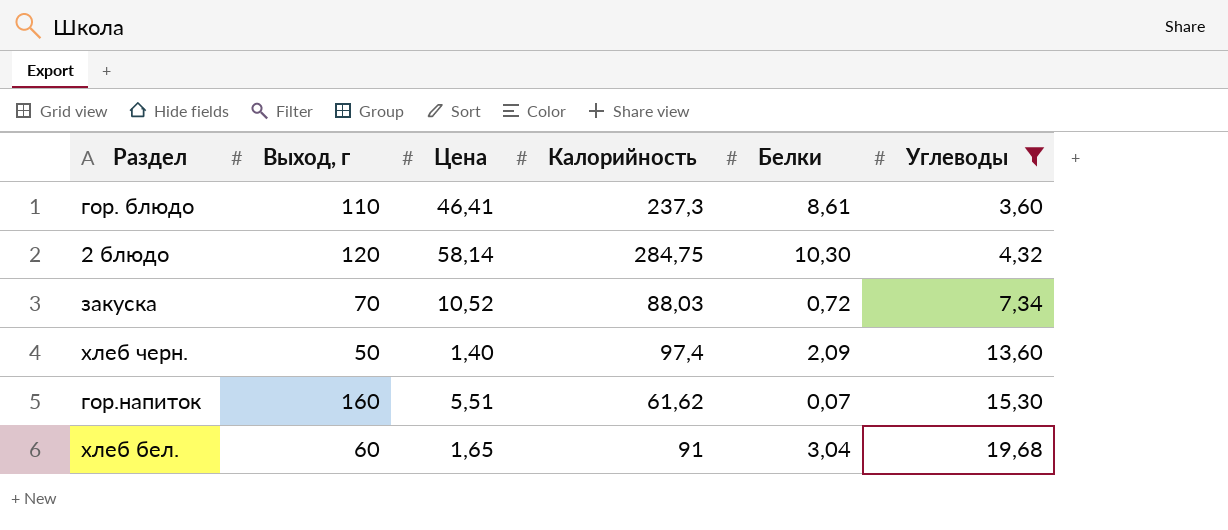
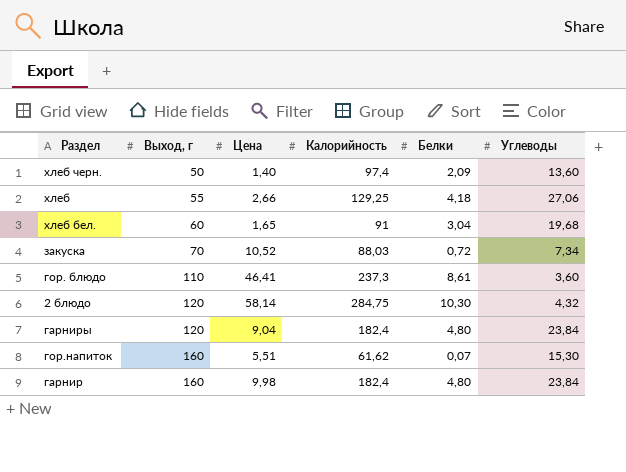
filter: Углеводы <= 19,68 -> none
row order: Углеводы ascending -> Выход, г ascending

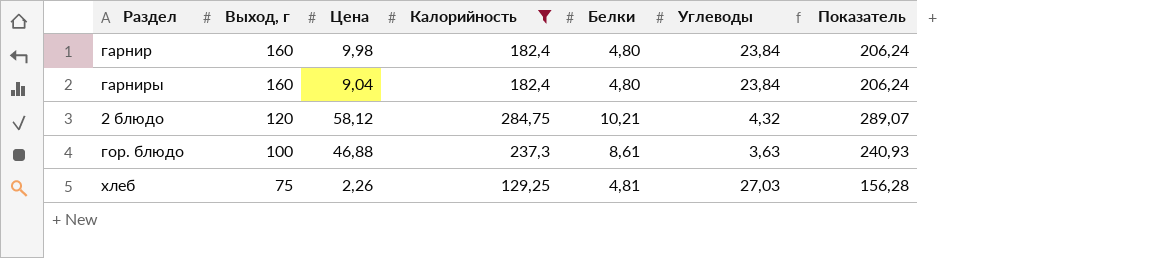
filter: none -> Калорийность >= 129,25
row order: Выход, г ascending -> Выход, г descending
column Показатель | formula: none -> [Калорийность] + [Углеводы]
гарниры | Выход, г: 120 -> 160
2 блюдо | Цена: 58,14 -> 58,12
2 блюдо | Белки: 10,30 -> 10,21
гор. блюдо | Выход, г: 110 -> 100
гор. блюдо | Цена: 46,41 -> 46,88
гор. блюдо | Углеводы: 3,60 -> 3,63
хлеб | Выход, г: 55 -> 75
хлеб | Цена: 2,66 -> 2,26
хлеб | Белки: 4,18 -> 4,81
хлеб | Углеводы: 27,06 -> 27,03

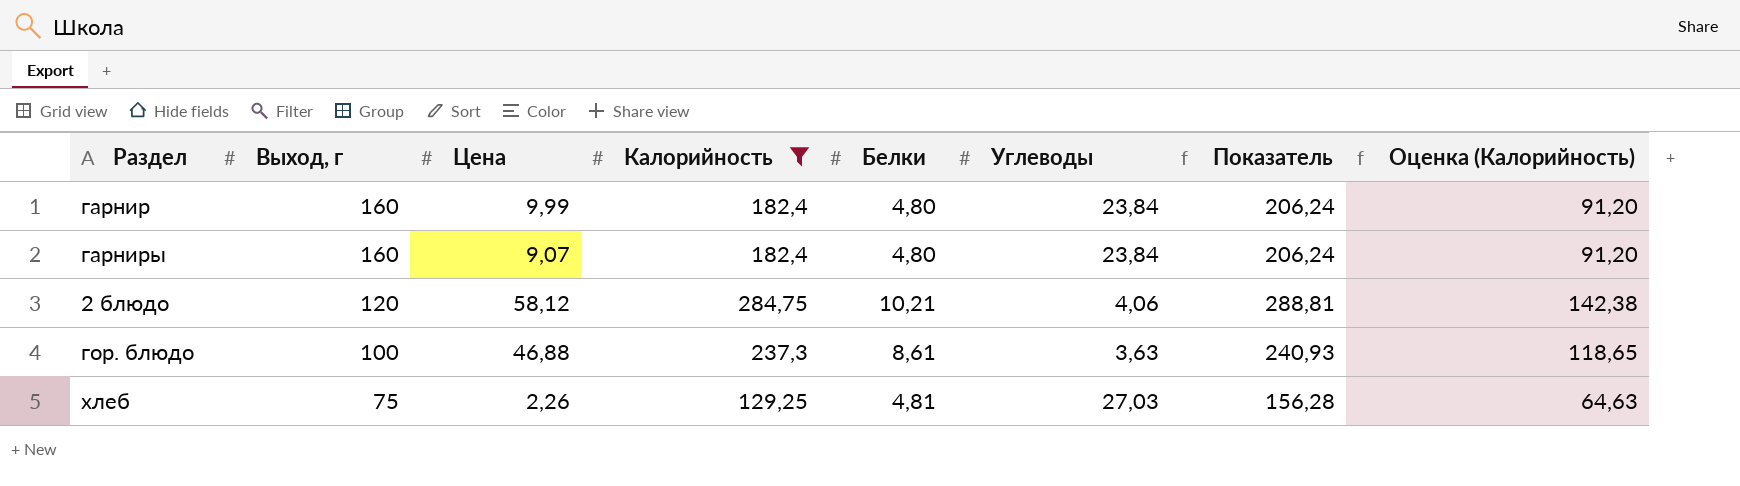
column Оценка (Калорийность) | formula: none -> [Калорийность] * 0,5
гарнир | Цена: 9,98 -> 9,99
гарниры | Цена: 9,04 -> 9,07
2 блюдо | Углеводы: 4,32 -> 4,06
2 блюдо | Показатель: 289,07 -> 288,81

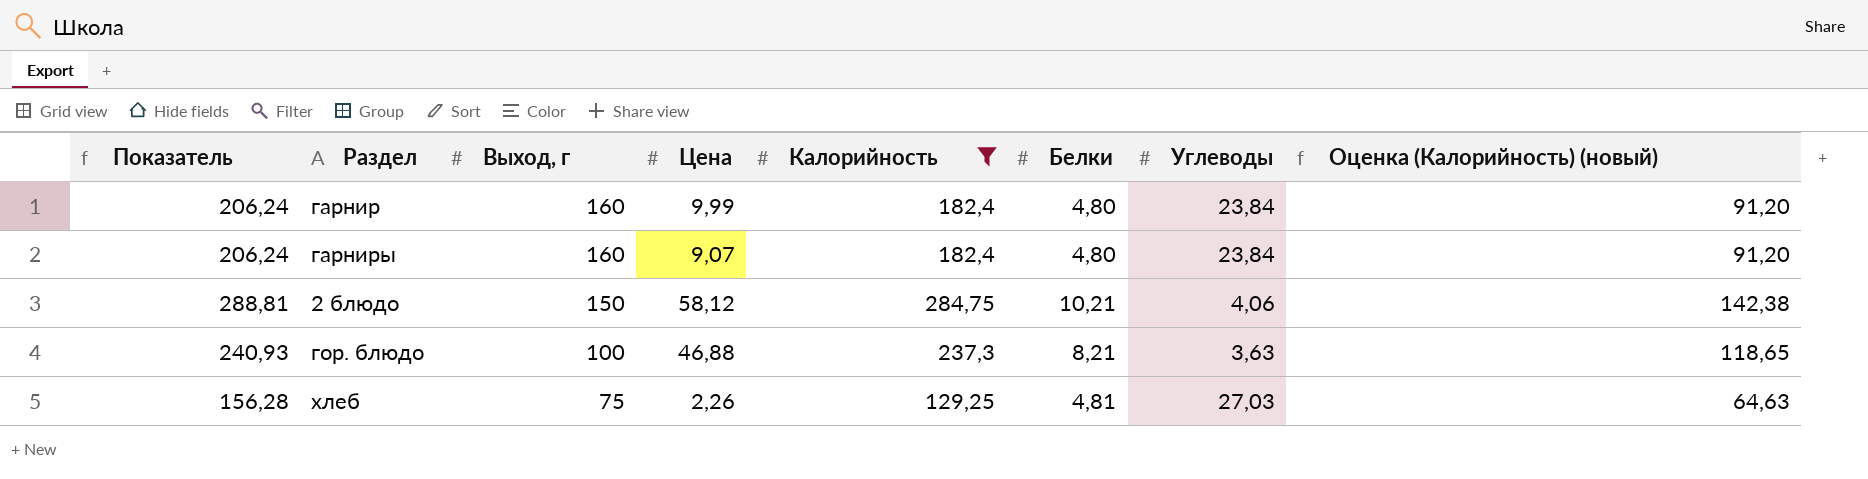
column Показатель | position: 7 -> 1
column name: Оценка (Калорийность) -> Оценка (Калорийность) (новый)
2 блюдо | Выход, г: 120 -> 150
гор. блюдо | Белки: 8,61 -> 8,21

